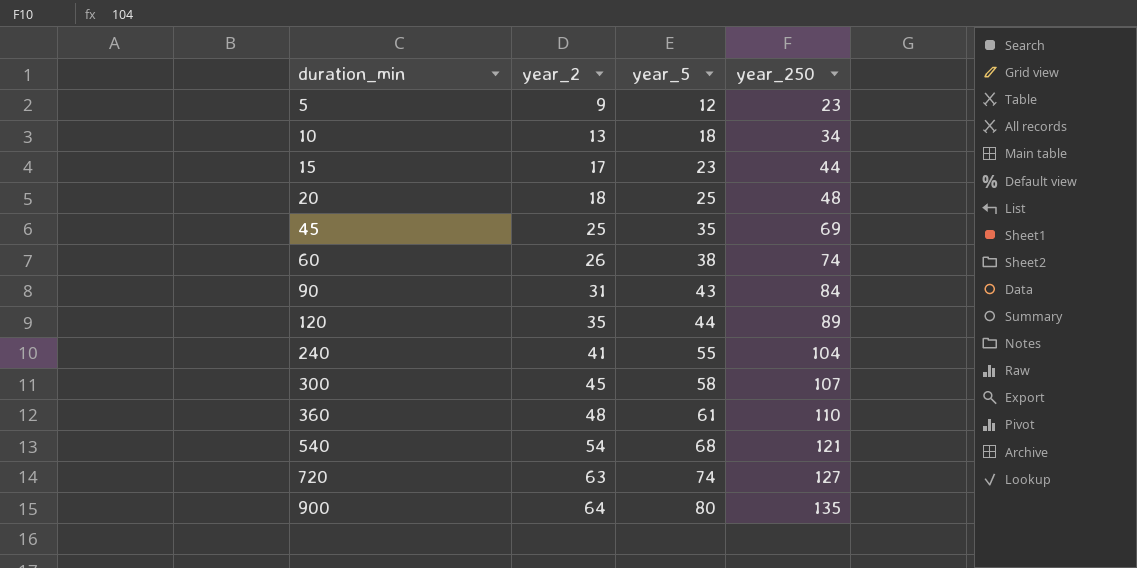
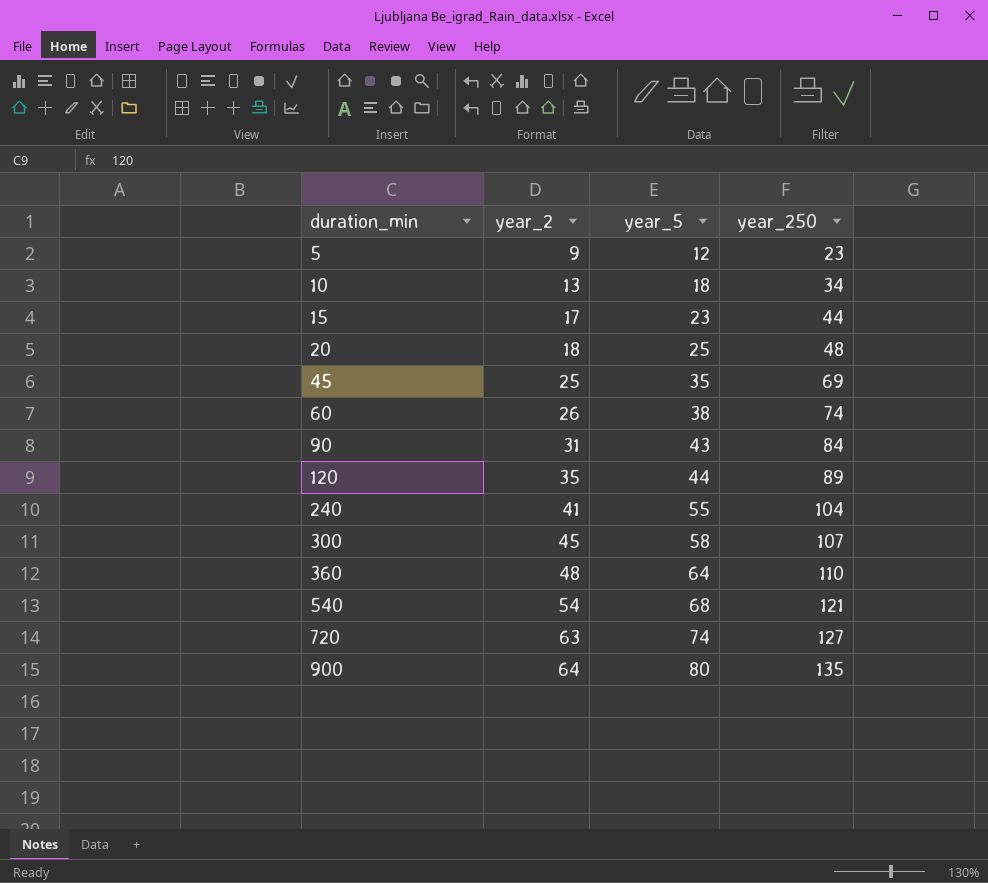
360 | year_5: 61 -> 64

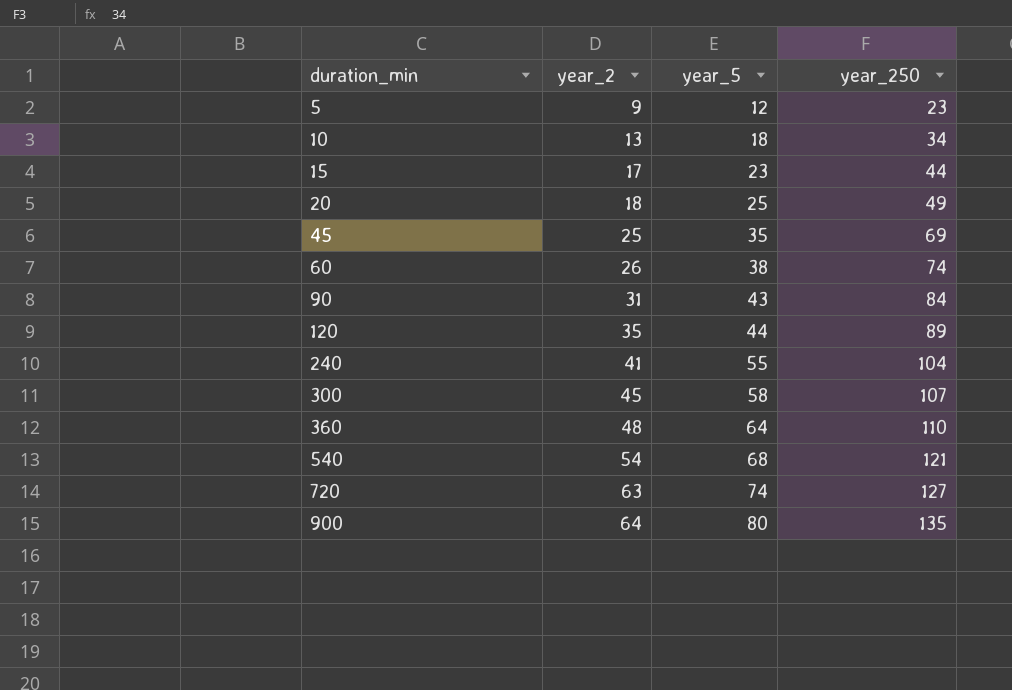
20 | year_250: 48 -> 49

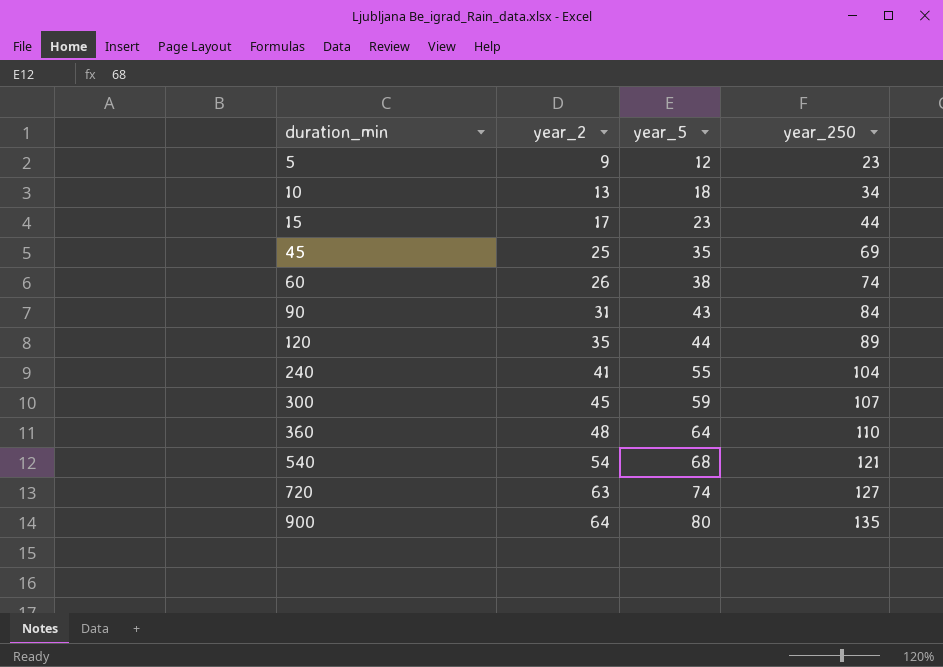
row 20: 18 | 25 | 49 -> none
300 | year_5: 58 -> 59

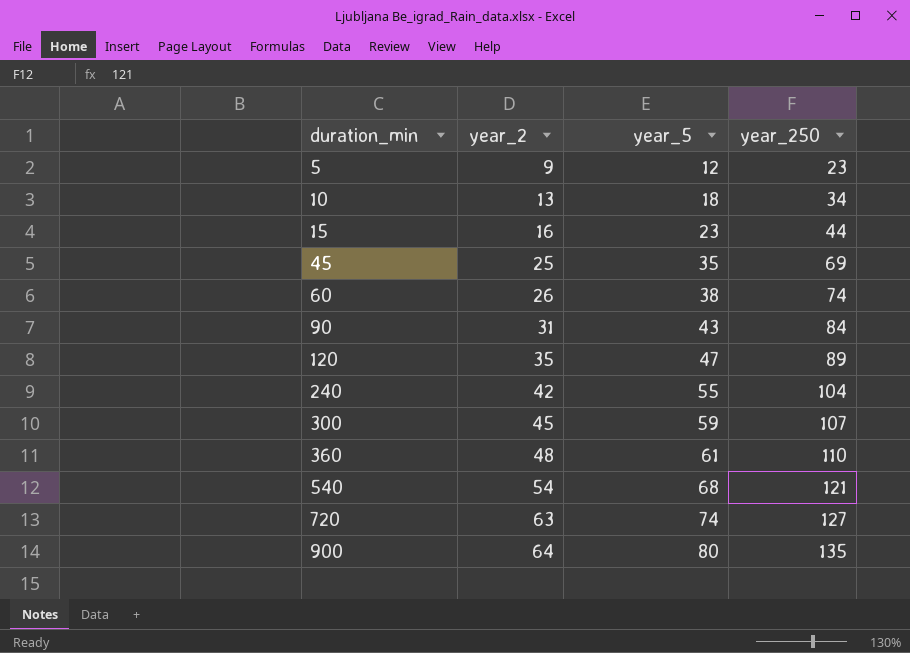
15 | year_2: 17 -> 16
120 | year_5: 44 -> 47
240 | year_2: 41 -> 42
360 | year_5: 64 -> 61

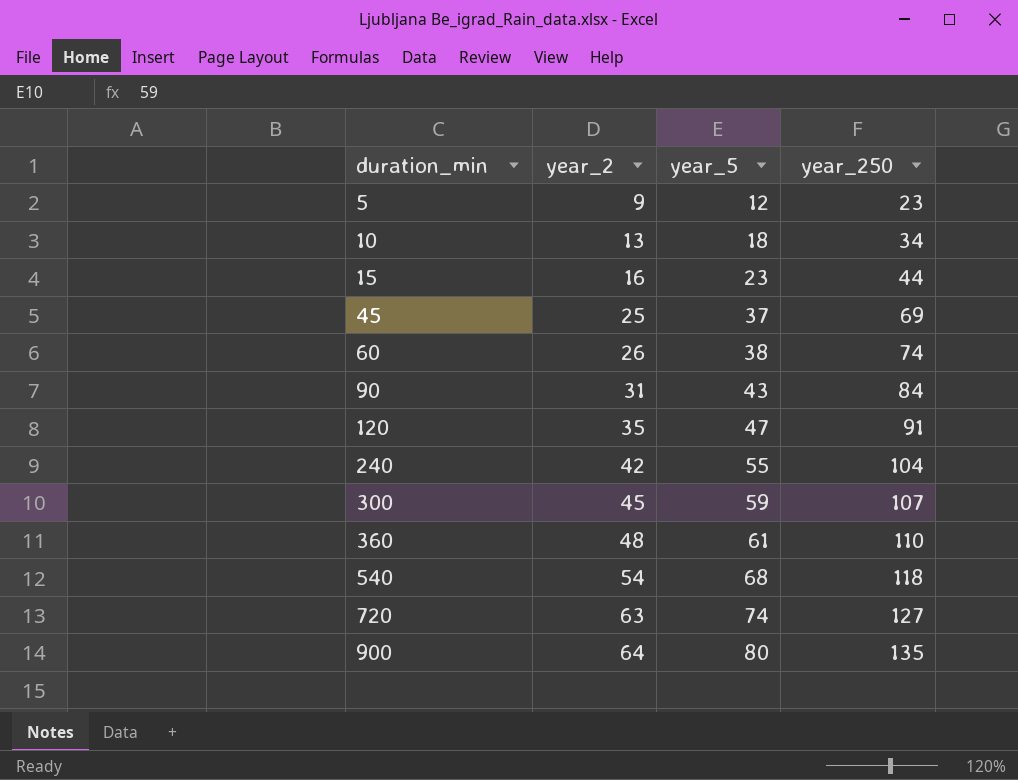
45 | year_5: 35 -> 37
120 | year_250: 89 -> 91
540 | year_250: 121 -> 118

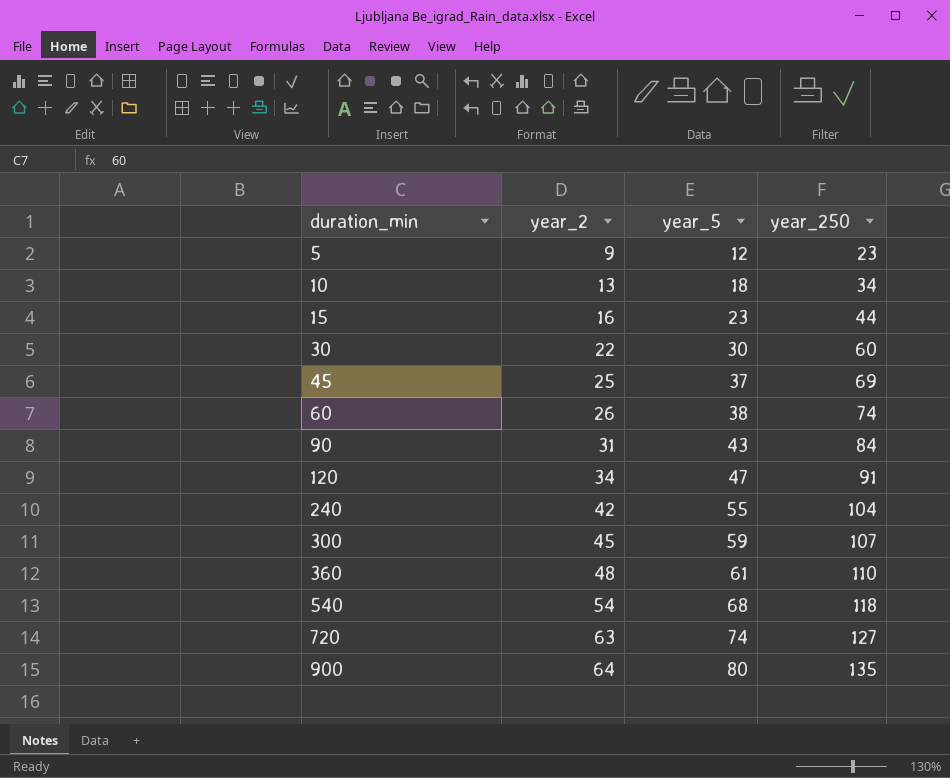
row 30: none -> 22 | 30 | 60
120 | year_2: 35 -> 34

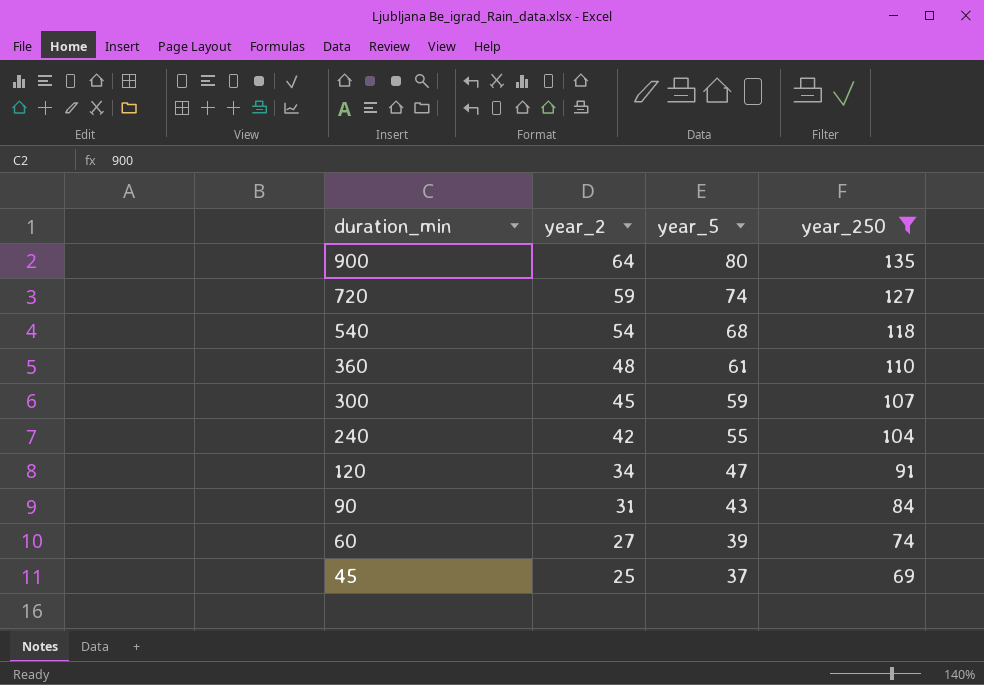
filter: none -> year_250 >= 69
row order: duration_min ascending -> duration_min descending
720 | year_2: 63 -> 59
60 | year_2: 26 -> 27
60 | year_5: 38 -> 39

